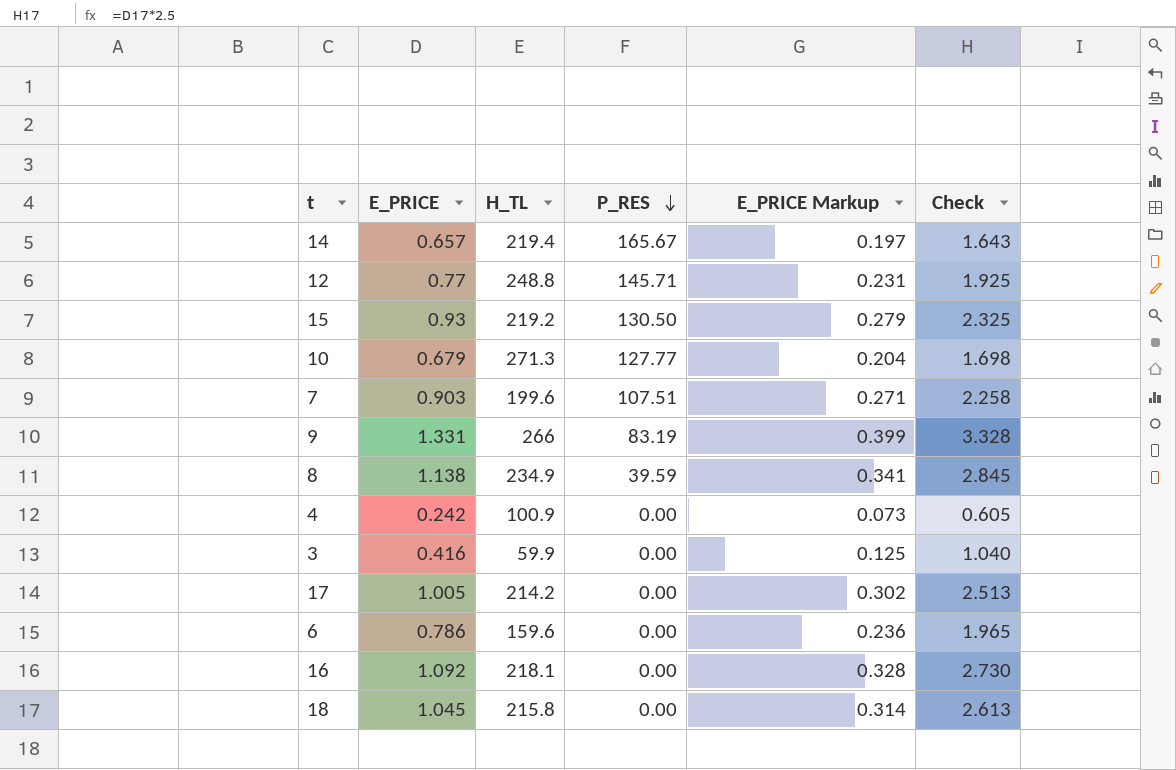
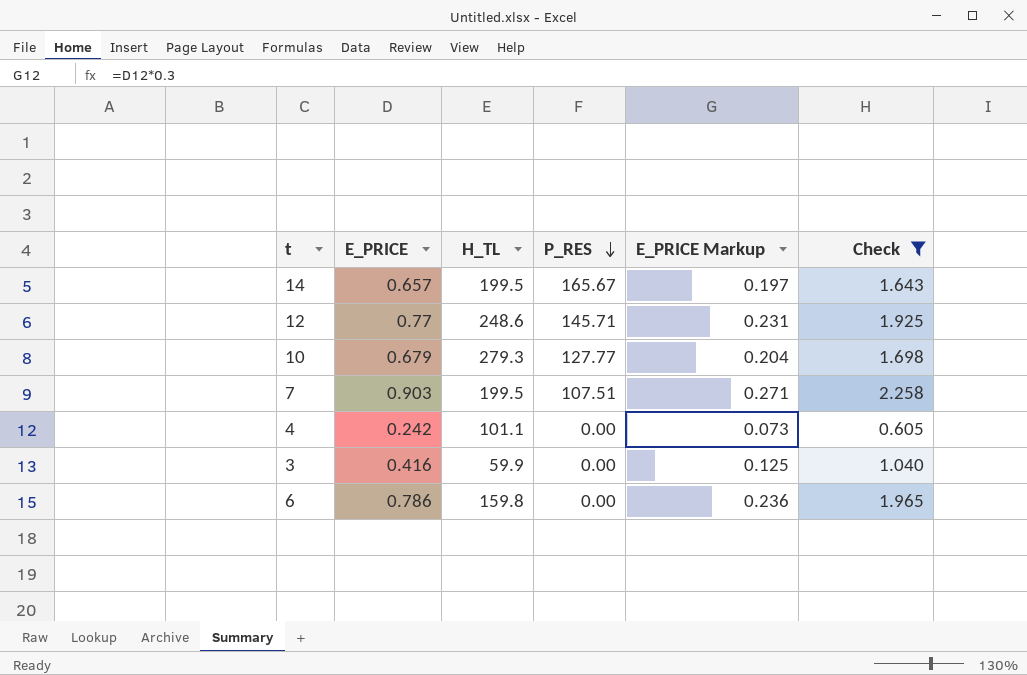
filter: none -> Check <= 2.258
14 | H_TL: 219.4 -> 199.5
12 | H_TL: 248.8 -> 248.6
10 | H_TL: 271.3 -> 279.3
7 | H_TL: 199.6 -> 199.5
4 | H_TL: 100.9 -> 101.1
6 | H_TL: 159.6 -> 159.8

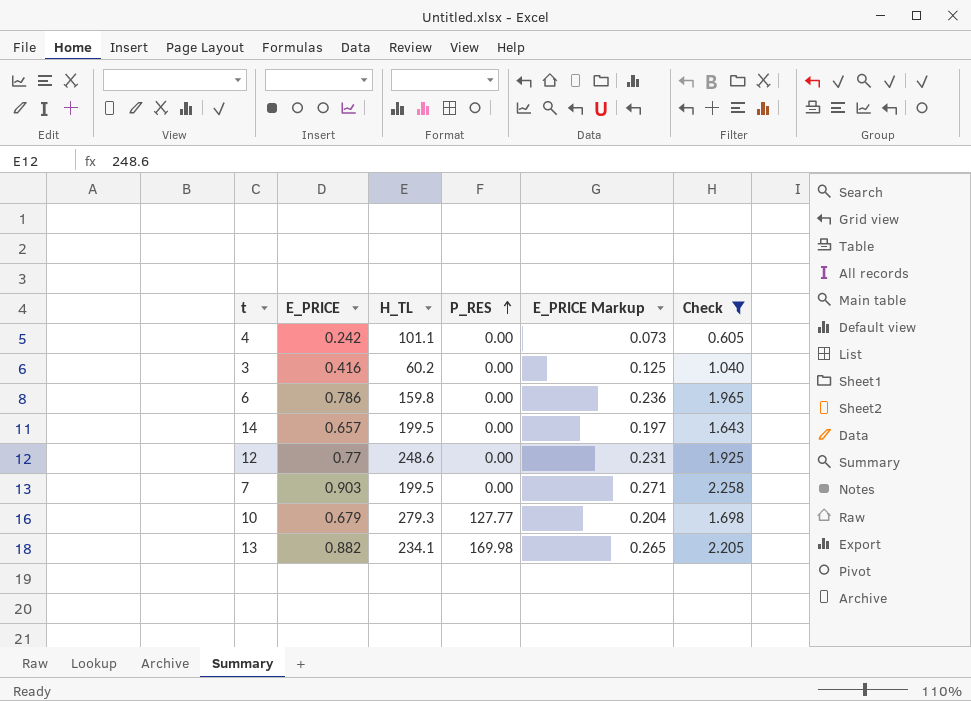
row order: P_RES descending -> P_RES ascending
3 | H_TL: 59.9 -> 60.2
14 | P_RES: 165.67 -> 0.00
12 | P_RES: 145.71 -> 0.00
7 | P_RES: 107.51 -> 0.00
row 13: none -> 0.882 | 234.1 | 169.98 | 0.265 | 2.205

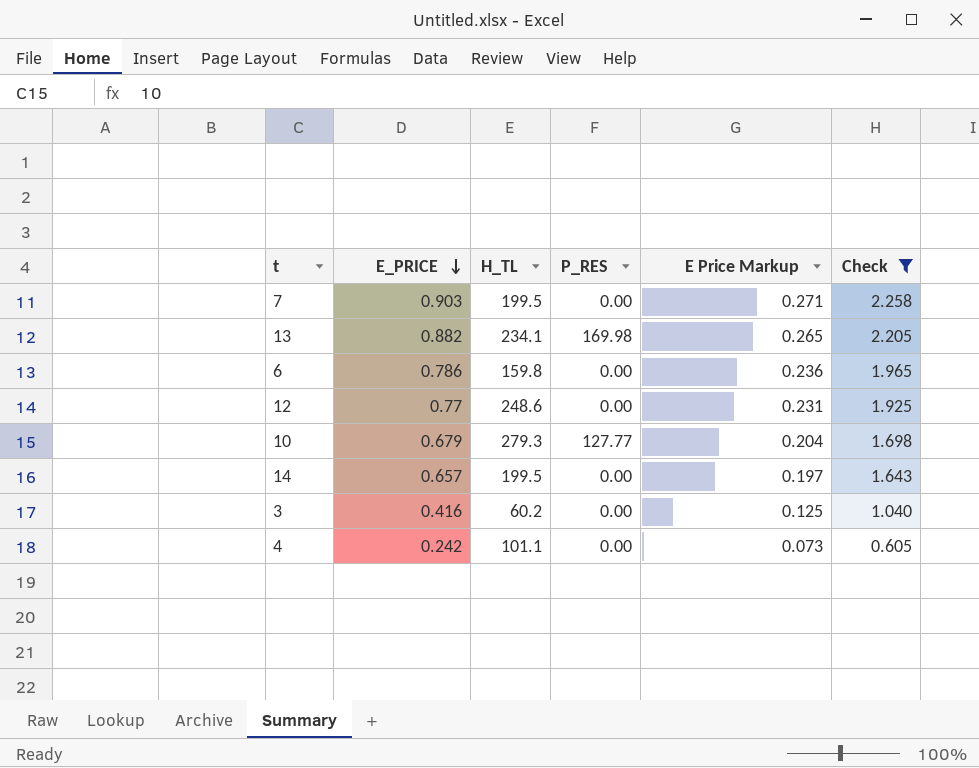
row order: P_RES ascending -> E_PRICE descending
column name: E_PRICE Markup -> E Price Markup

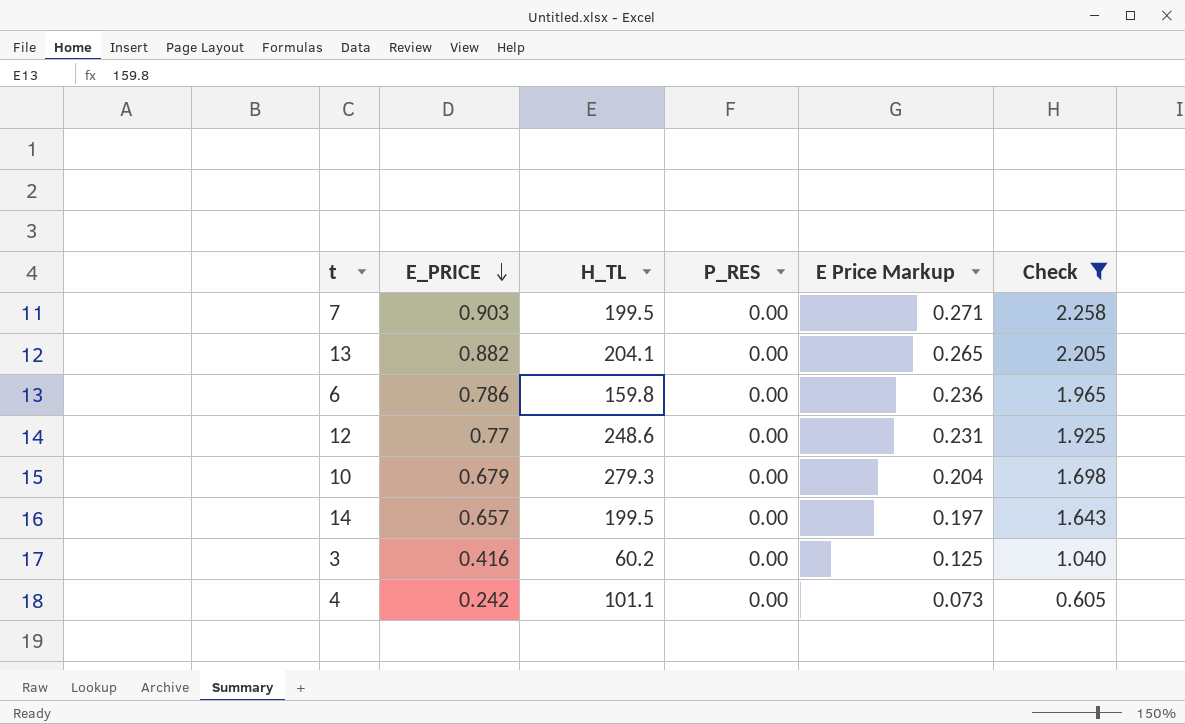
13 | H_TL: 234.1 -> 204.1
13 | P_RES: 169.98 -> 0.00
10 | P_RES: 127.77 -> 0.00

